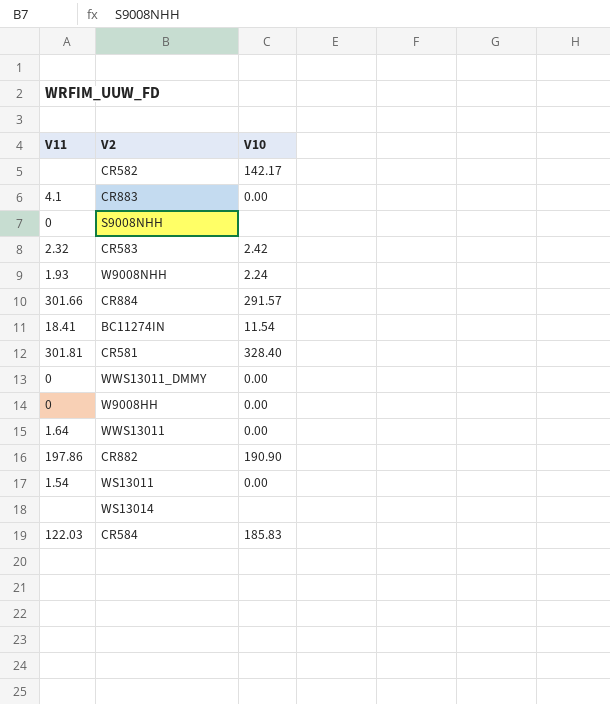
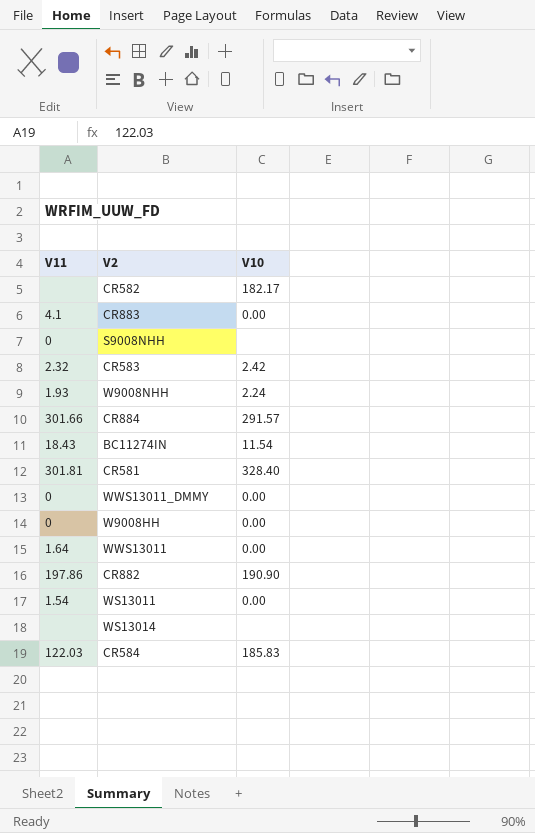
CR582 | V10: 142.17 -> 182.17
BC11274IN | V11: 18.41 -> 18.43

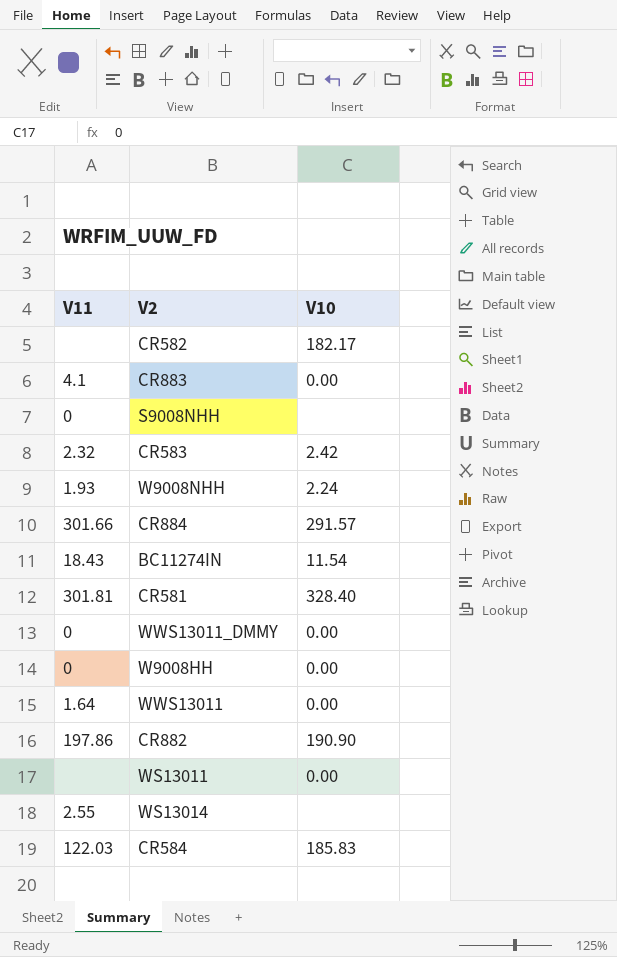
WS13011 | V11: 1.54 -> none
WS13014 | V11: none -> 2.55

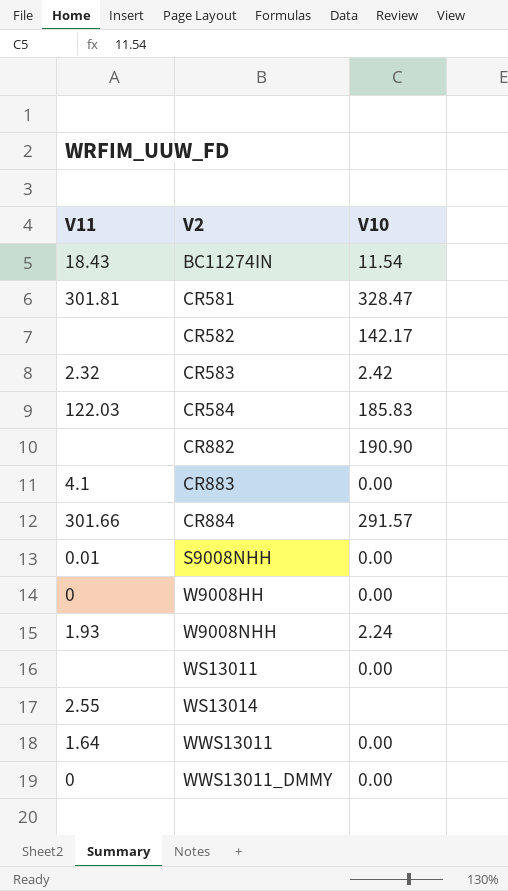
row order: none -> V2 ascending
CR581 | V10: 328.40 -> 328.47
CR582 | V10: 182.17 -> 142.17
CR882 | V11: 197.86 -> none
S9008NHH | V11: 0 -> 0.01
S9008NHH | V10: none -> 0.00

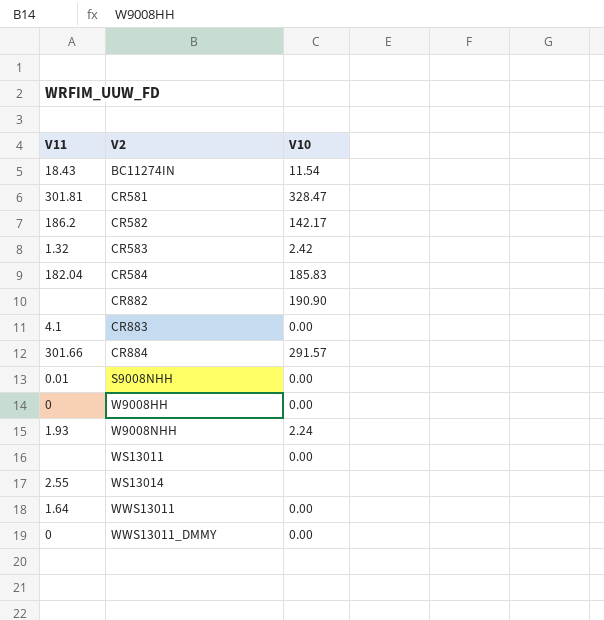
CR582 | V11: none -> 186.2
CR583 | V11: 2.32 -> 1.32
CR584 | V11: 122.03 -> 182.04

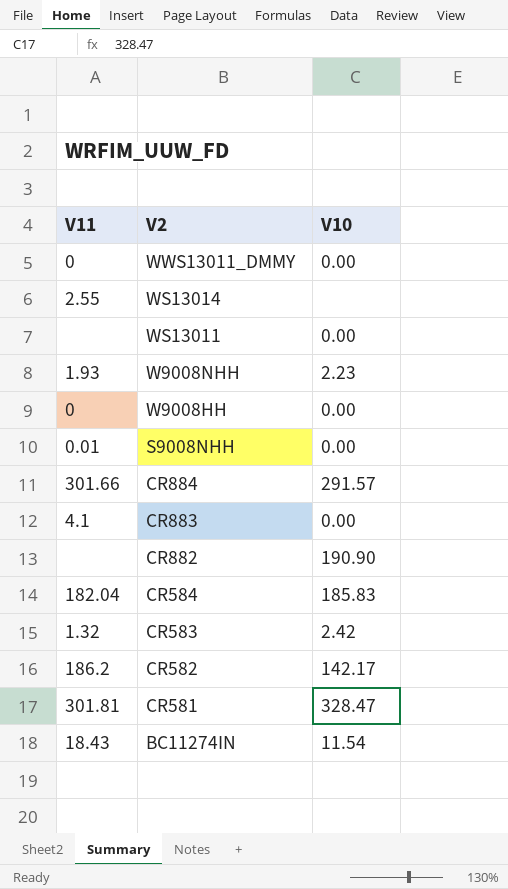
row order: V2 ascending -> V2 descending
row WWS13011: 1.64 | 0.00 -> none
W9008NHH | V10: 2.24 -> 2.23

